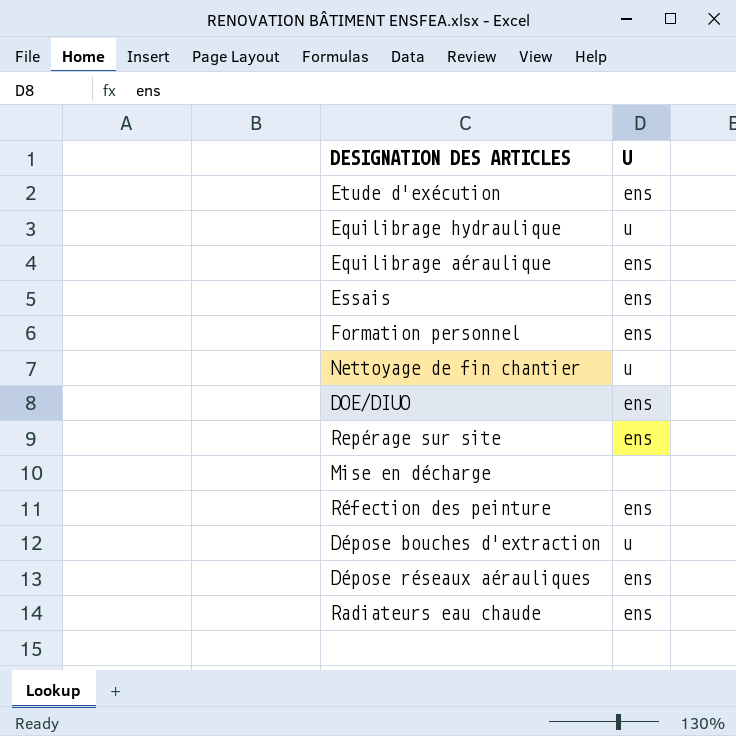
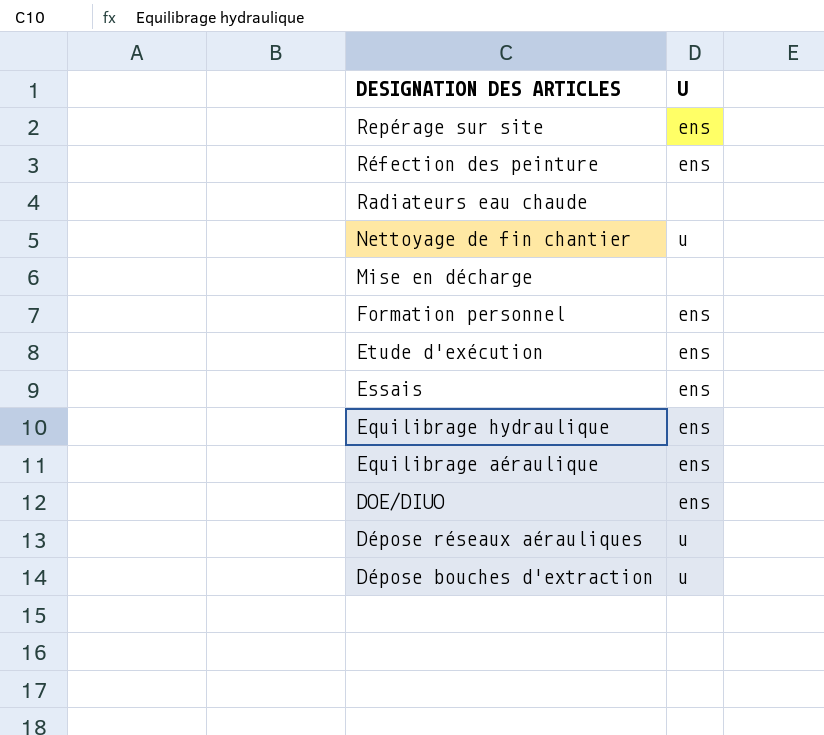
row order: none -> DESIGNATION DES ARTICLES descending
Radiateurs eau chaude | U: ens -> none
Equilibrage hydraulique | U: u -> ens
Dépose réseaux aérauliques | U: ens -> u

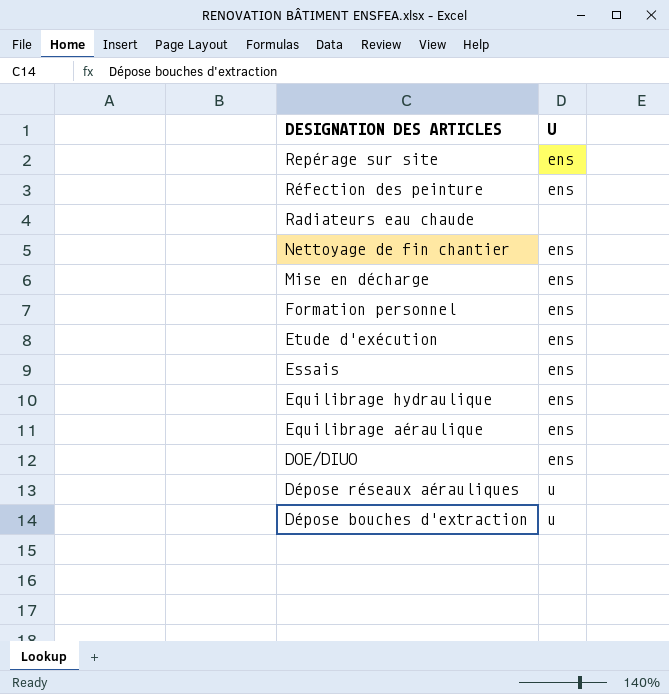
Nettoyage de fin chantier | U: u -> ens
Mise en décharge | U: none -> ens

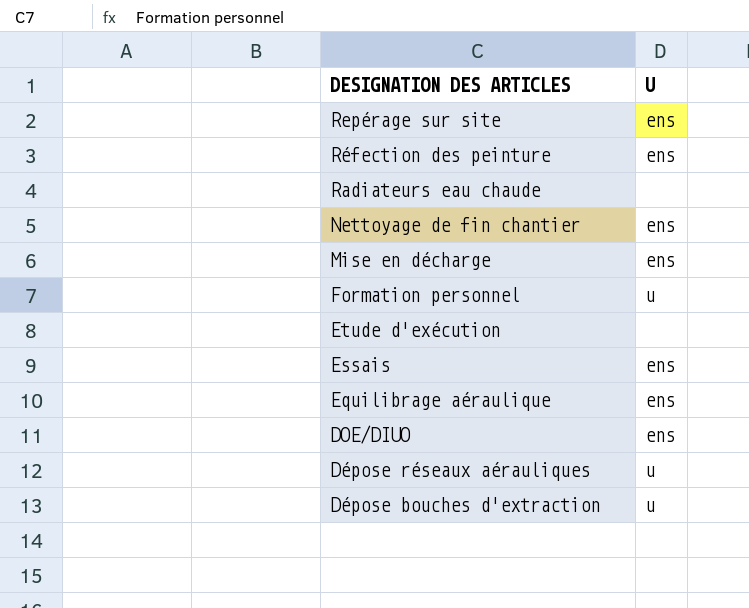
row Equilibrage hydraulique: ens -> none
Formation personnel | U: ens -> u
Etude d'exécution | U: ens -> none

